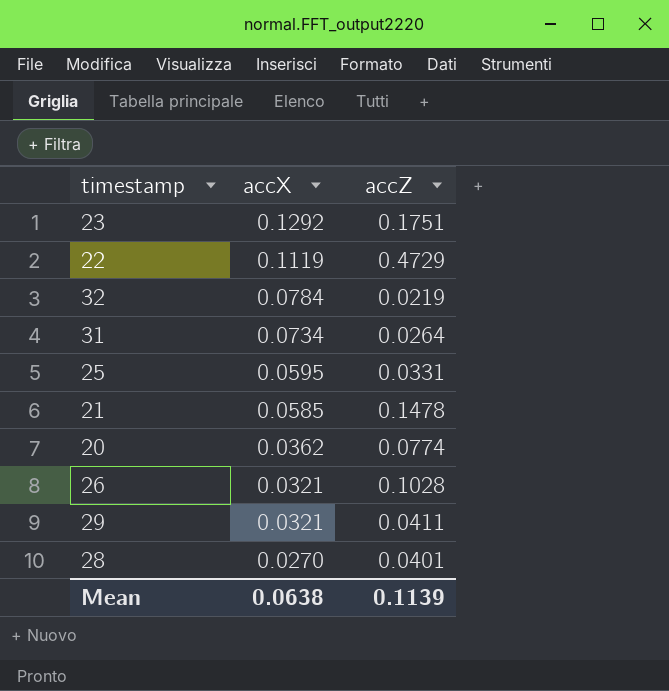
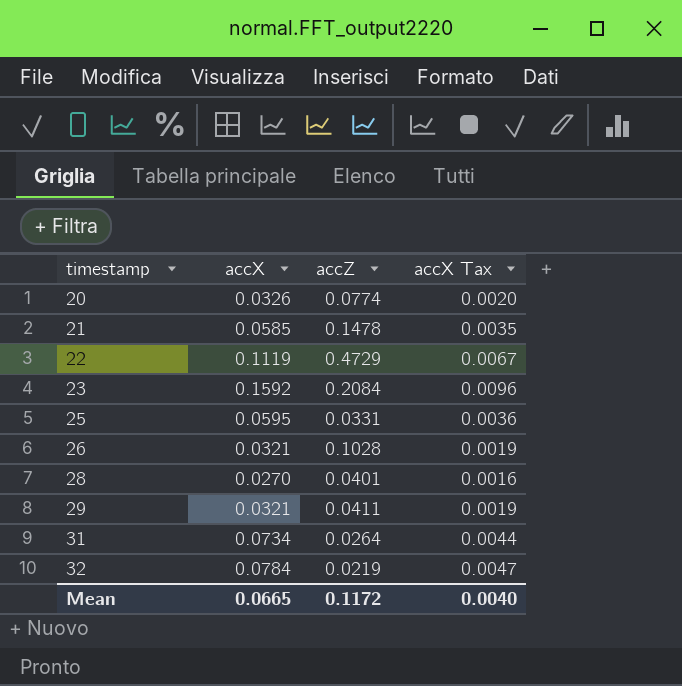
row order: accX descending -> timestamp ascending
column accX Tax | formula: none -> [accX] * 0.06
20 | accX: 0.0362 -> 0.0326
23 | accX: 0.1292 -> 0.1592
23 | accZ: 0.1751 -> 0.2084
Mean | accX: 0.0638 -> 0.0665
Mean | accZ: 0.1139 -> 0.1172

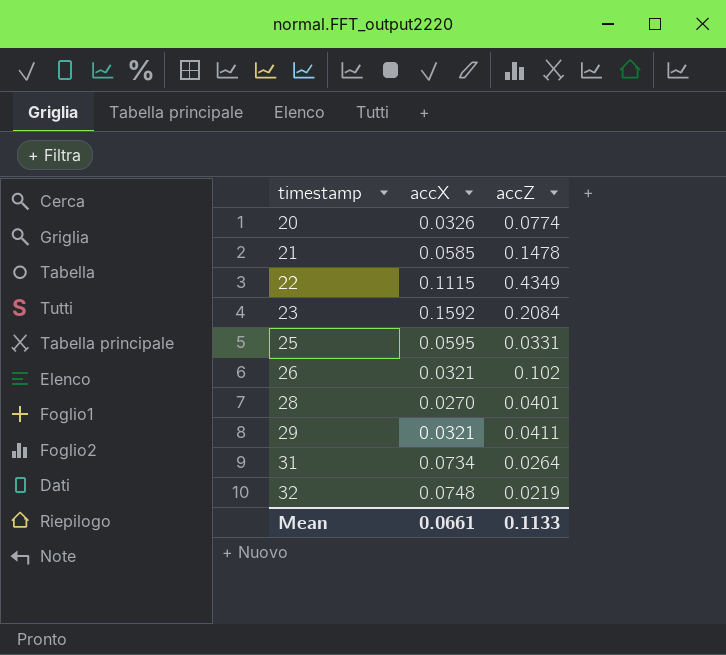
column accX Tax | formula: [accX] * 0.06 -> none
22 | accX: 0.1119 -> 0.1115
22 | accZ: 0.4729 -> 0.4349
26 | accZ: 0.1028 -> 0.102
32 | accX: 0.0784 -> 0.0748
Mean | accX: 0.0665 -> 0.0661
Mean | accZ: 0.1172 -> 0.1133

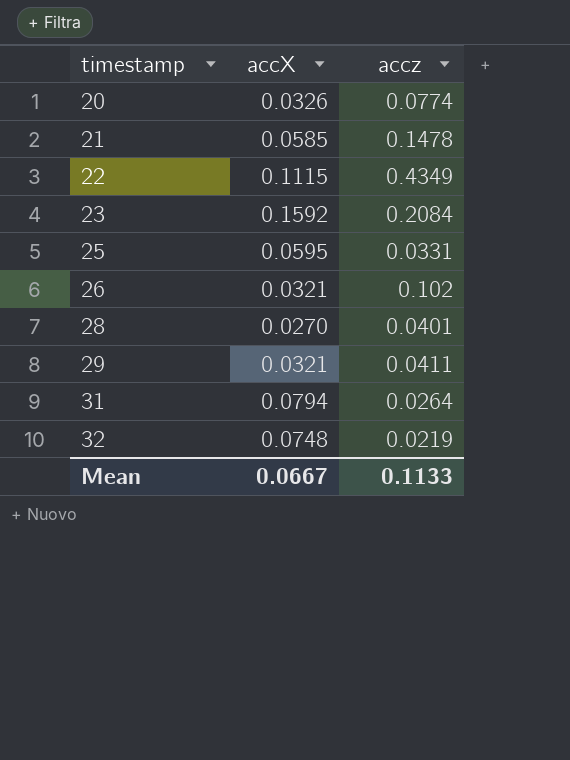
column name: accZ -> accz
31 | accX: 0.0734 -> 0.0794
Mean | accX: 0.0661 -> 0.0667

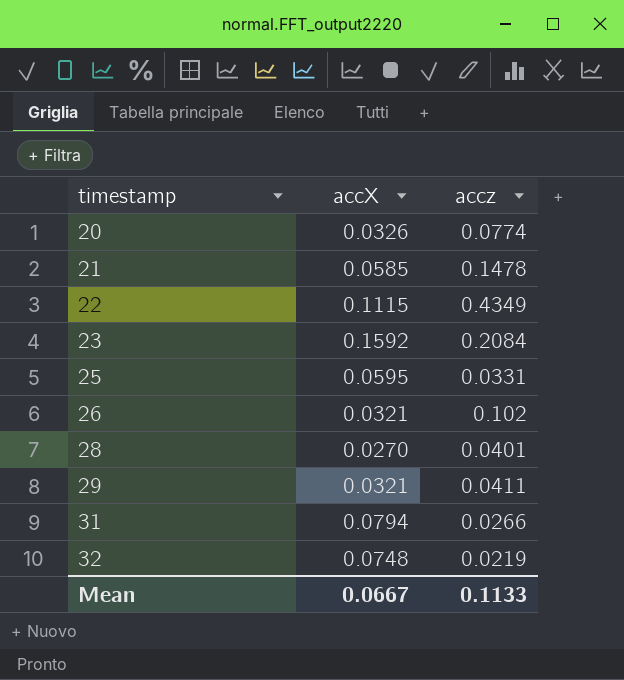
31 | accz: 0.0264 -> 0.0266

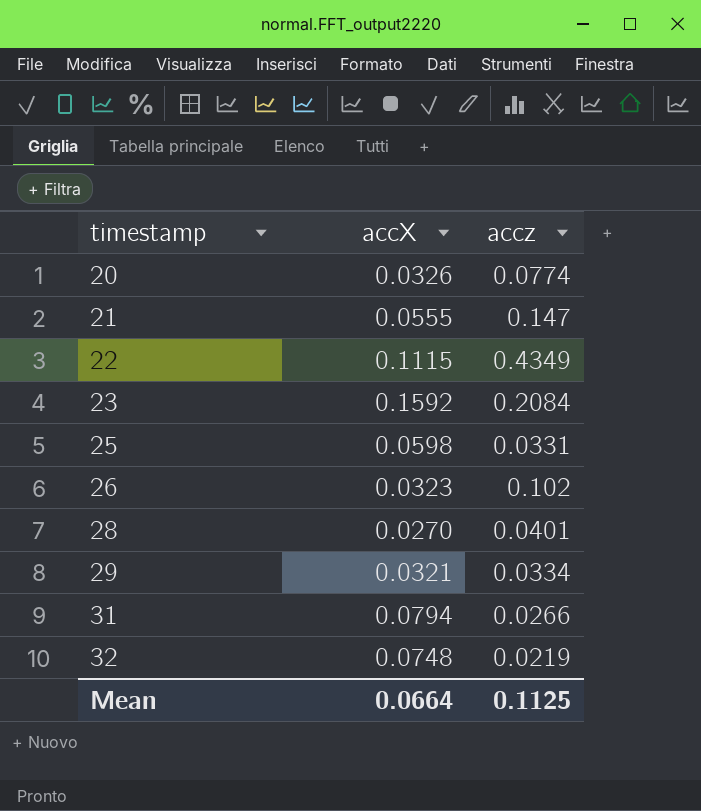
21 | accX: 0.0585 -> 0.0555
21 | accz: 0.1478 -> 0.147
25 | accX: 0.0595 -> 0.0598
26 | accX: 0.0321 -> 0.0323
29 | accz: 0.0411 -> 0.0334
Mean | accX: 0.0667 -> 0.0664
Mean | accz: 0.1133 -> 0.1125

